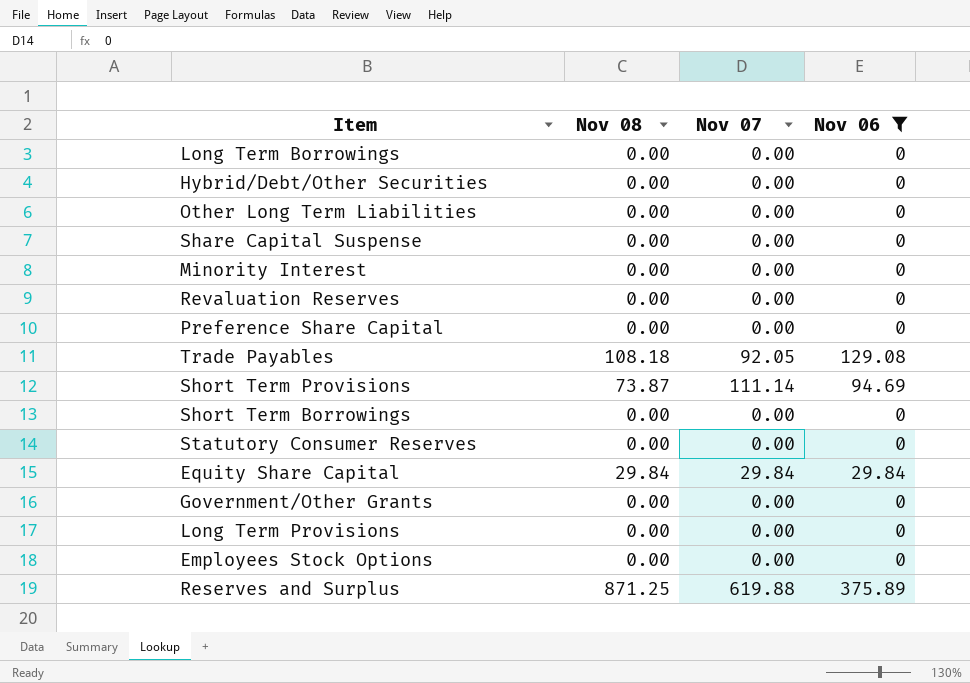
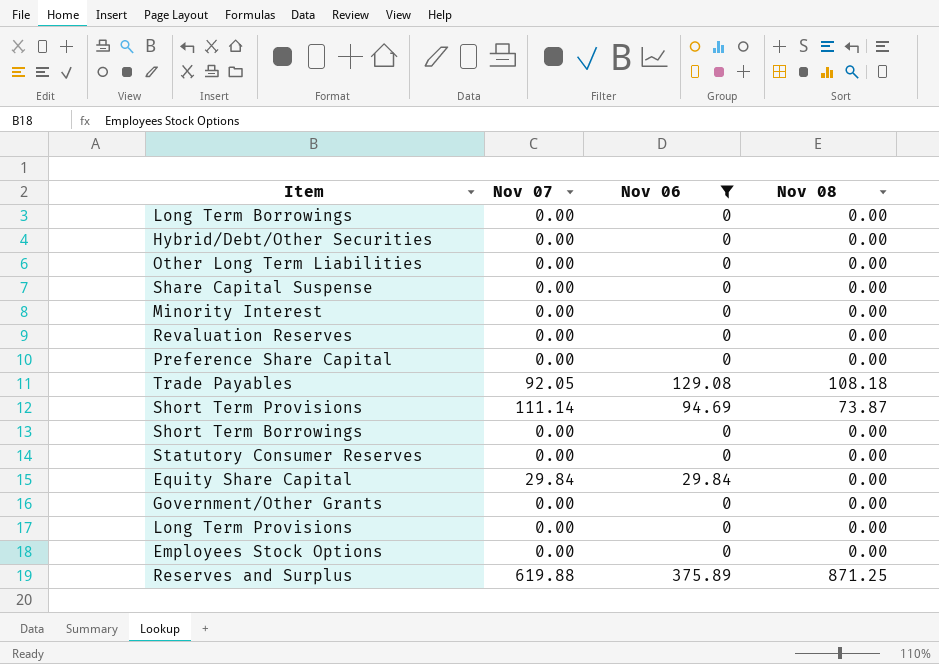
column Nov 08 | position: 2 -> 4
Equity Share Capital | Nov 08: 29.84 -> 0.00

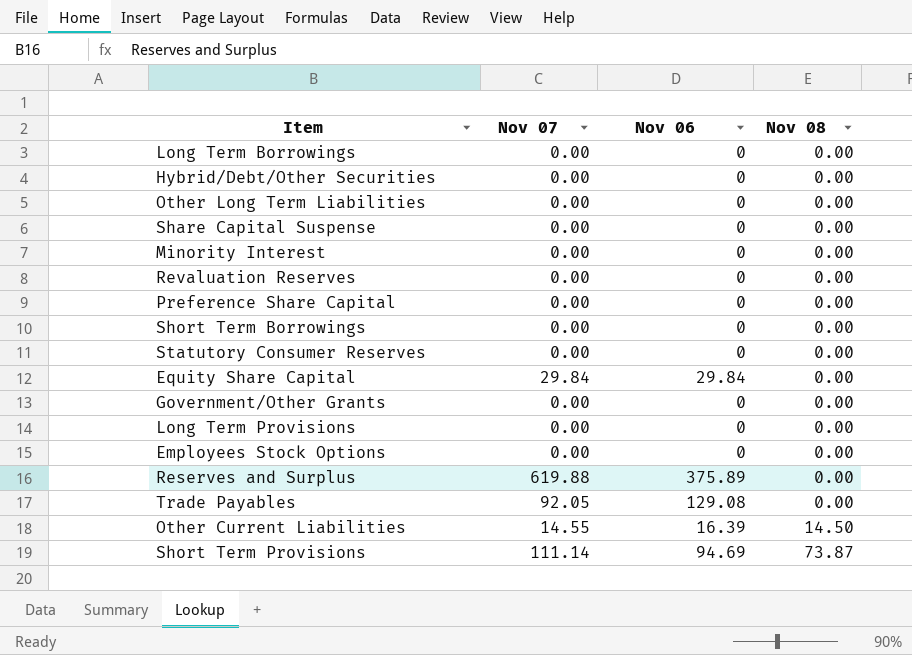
filter: Nov 06 != 16.39 -> none
row order: none -> Nov 08 ascending
Reserves and Surplus | Nov 08: 871.25 -> 0.00
Trade Payables | Nov 08: 108.18 -> 0.00

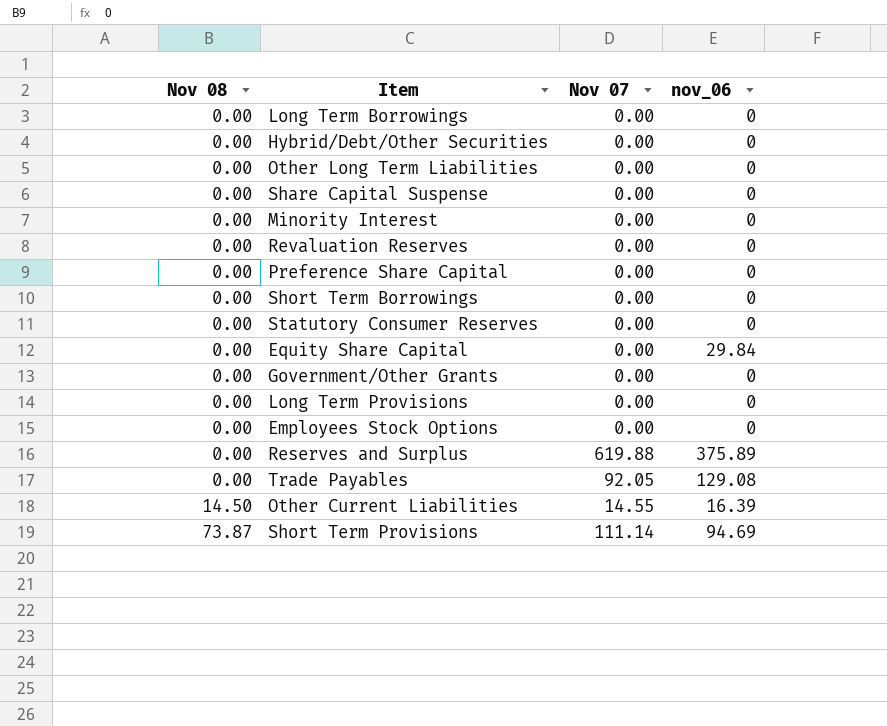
column Nov 08 | position: 4 -> 1
column name: Nov 06 -> nov_06
Equity Share Capital | Nov 07: 29.84 -> 0.00

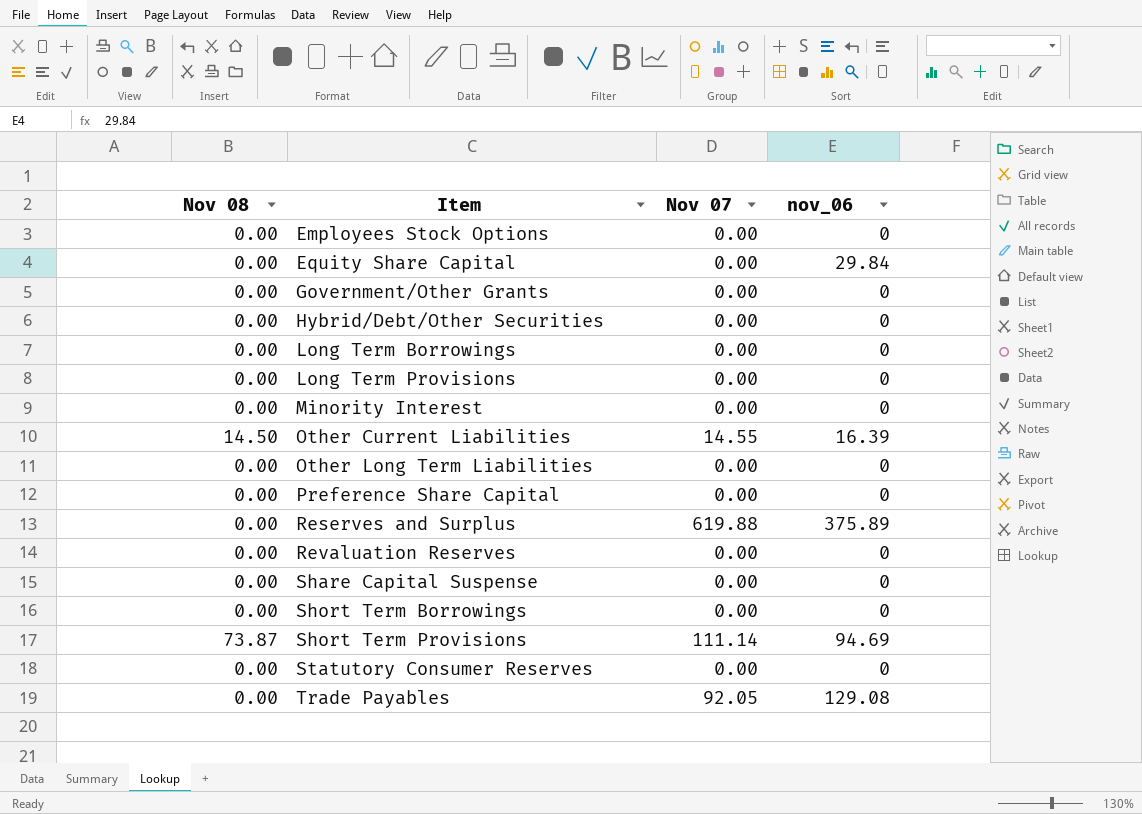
row order: Nov 08 ascending -> Item ascending

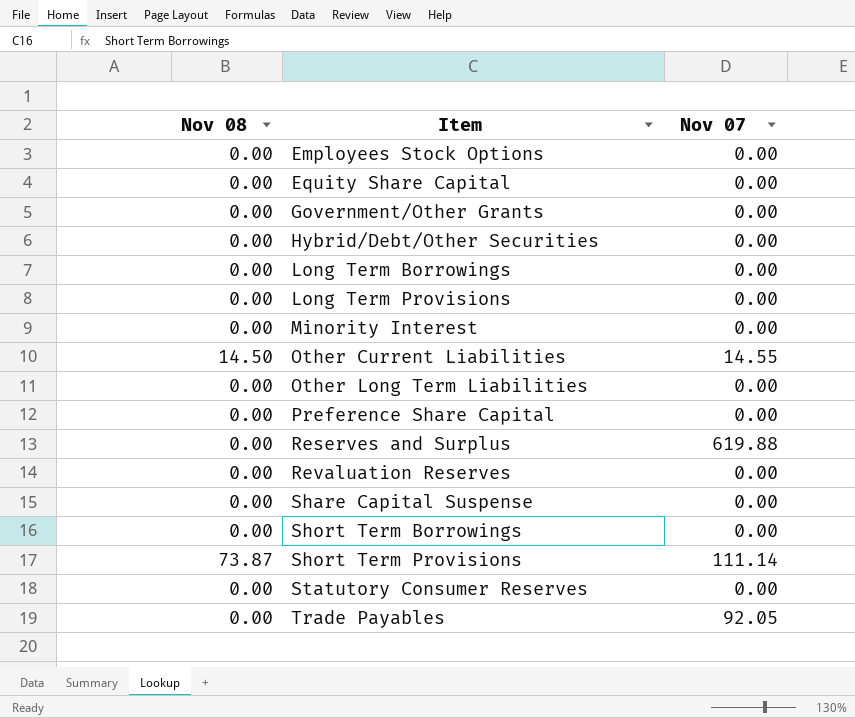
column nov_06 | position: 4 -> none

